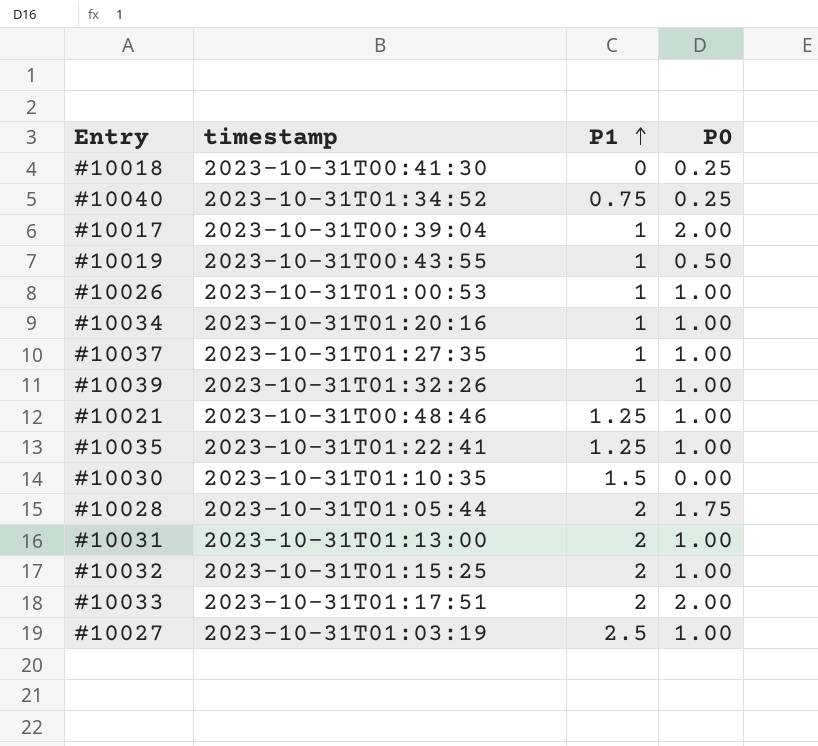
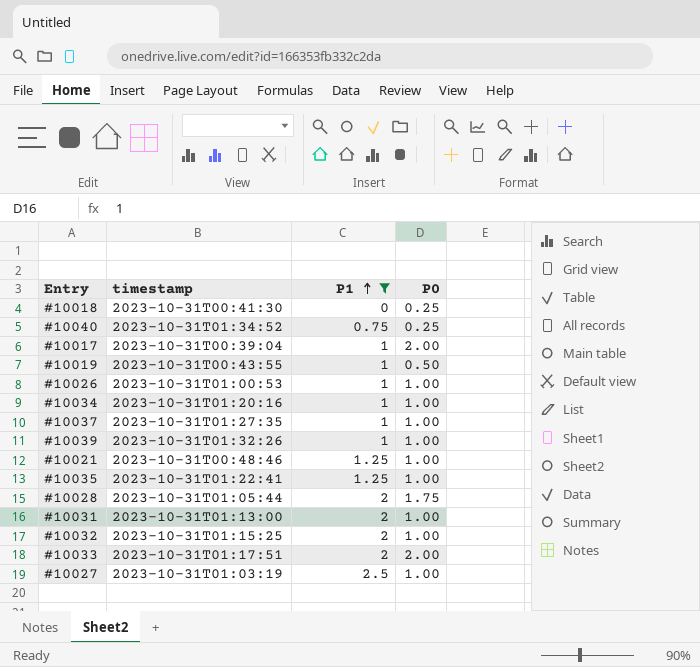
filter: none -> P1 != 1.5

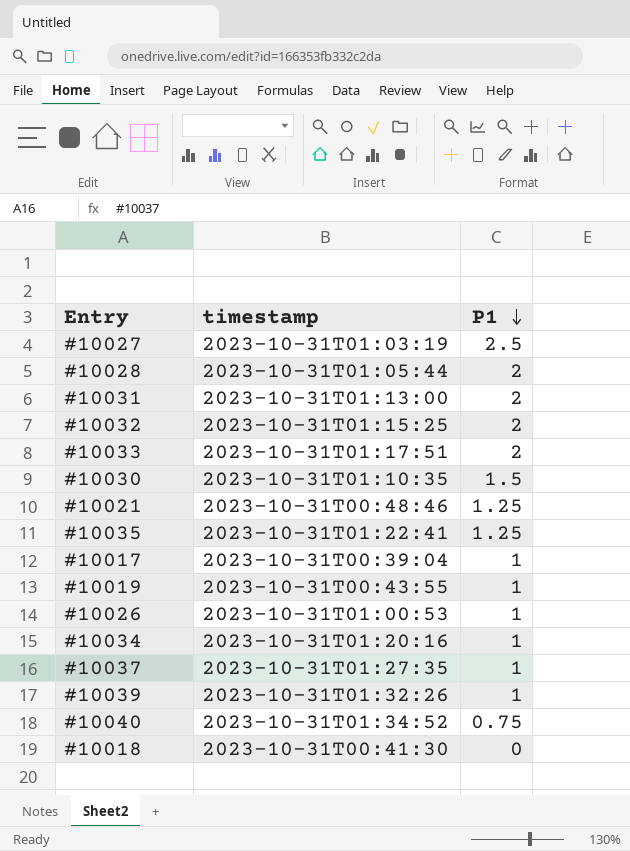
filter: P1 != 1.5 -> none
row order: P1 ascending -> P1 descending
column P0 | position: 4 -> none

